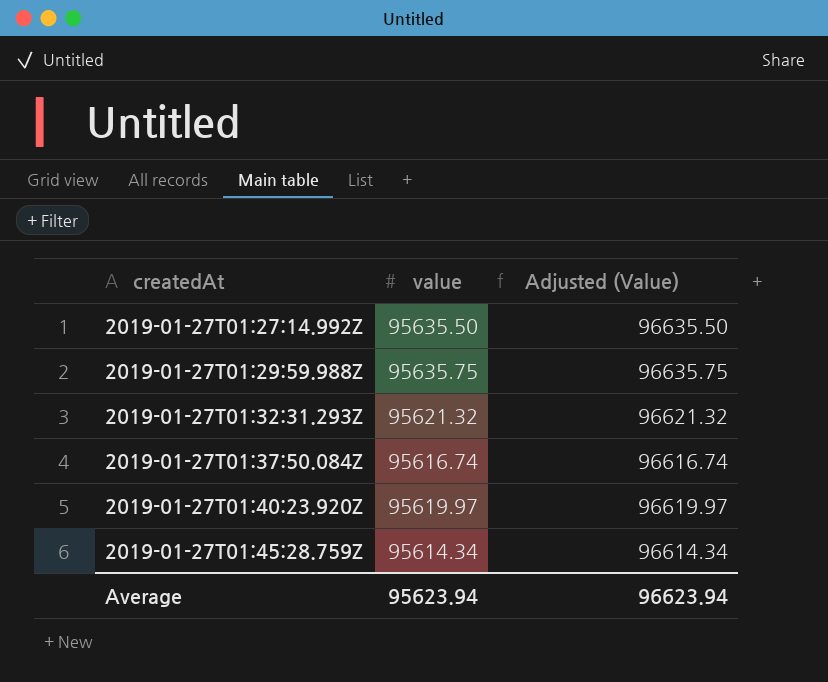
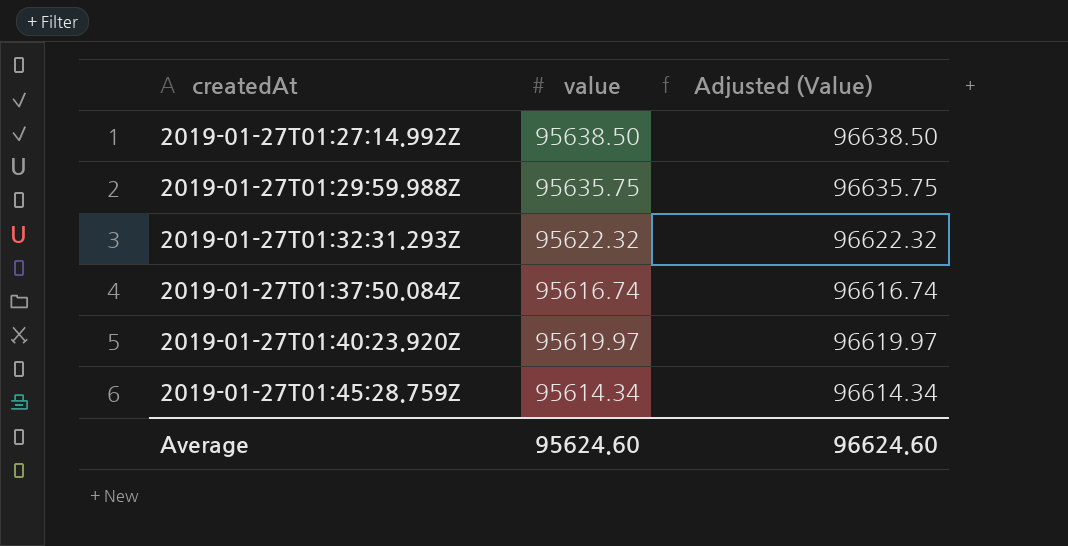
2019-01-27T01:27:14.992Z | value: 95635.50 -> 95638.50
2019-01-27T01:27:14.992Z | Adjusted (Value): 96635.50 -> 96638.50
2019-01-27T01:32:31.293Z | value: 95621.32 -> 95622.32
2019-01-27T01:32:31.293Z | Adjusted (Value): 96621.32 -> 96622.32
Average | value: 95623.94 -> 95624.60
Average | Adjusted (Value): 96623.94 -> 96624.60

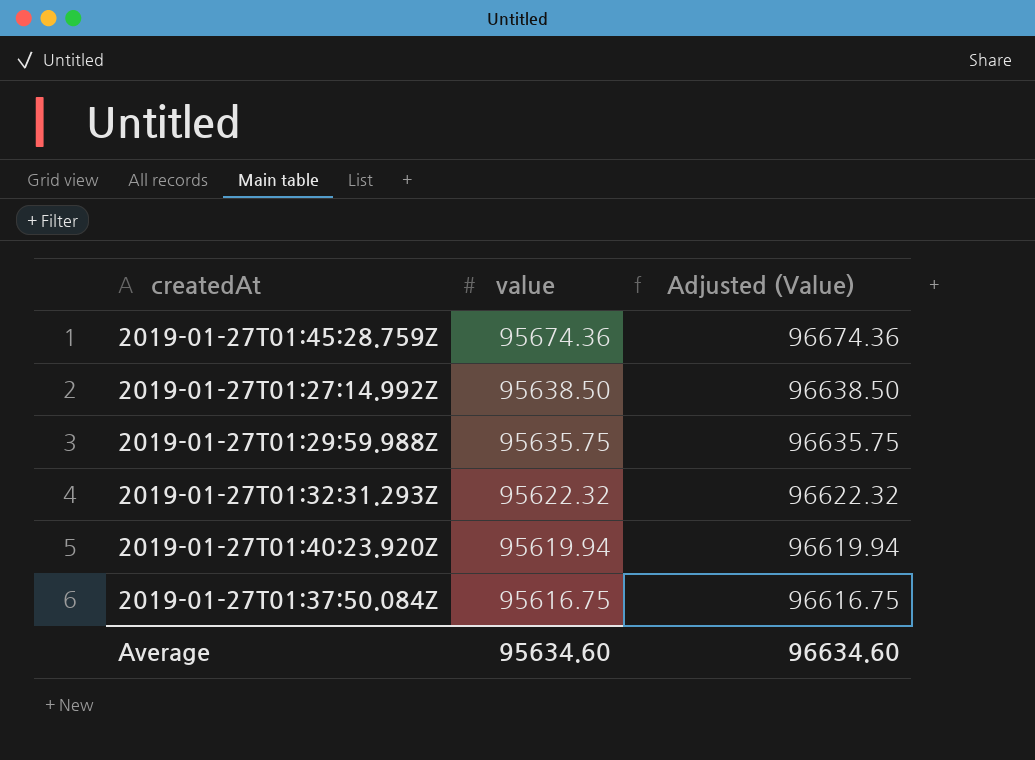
row order: createdAt ascending -> value descending
2019-01-27T01:45:28.759Z | value: 95614.34 -> 95674.36
2019-01-27T01:45:28.759Z | Adjusted (Value): 96614.34 -> 96674.36
2019-01-27T01:40:23.920Z | value: 95619.97 -> 95619.94
2019-01-27T01:40:23.920Z | Adjusted (Value): 96619.97 -> 96619.94
2019-01-27T01:37:50.084Z | value: 95616.74 -> 95616.75
2019-01-27T01:37:50.084Z | Adjusted (Value): 96616.74 -> 96616.75
Average | value: 95624.60 -> 95634.60
Average | Adjusted (Value): 96624.60 -> 96634.60

